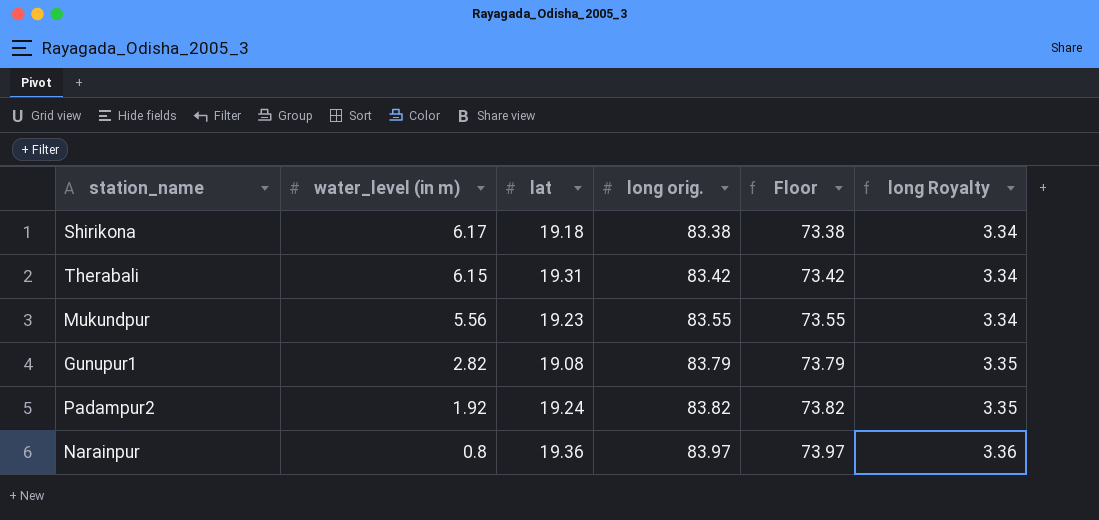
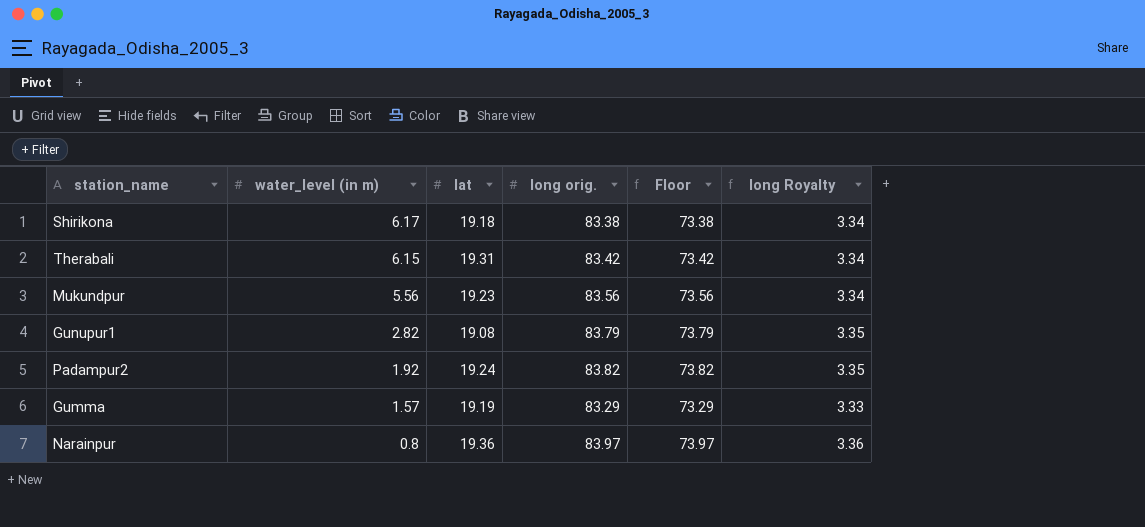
Mukundpur | long orig.: 83.55 -> 83.56
Mukundpur | Floor: 73.55 -> 73.56
row Gumma: none -> 1.57 | 19.19 | 83.29 | 73.29 | 3.33

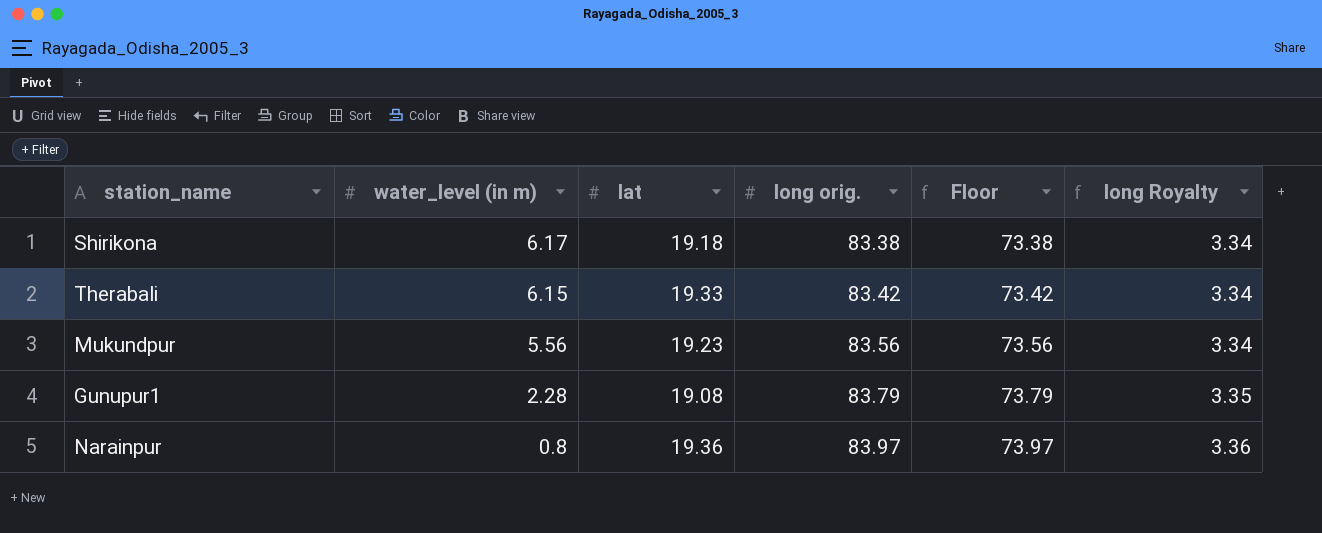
row Padampur2: 1.92 | 19.24 | 83.82 | 73.82 | 3.35 -> none
row Gumma: 1.57 | 19.19 | 83.29 | 73.29 | 3.33 -> none
Therabali | lat: 19.31 -> 19.33
Gunupur1 | water_level (in m): 2.82 -> 2.28

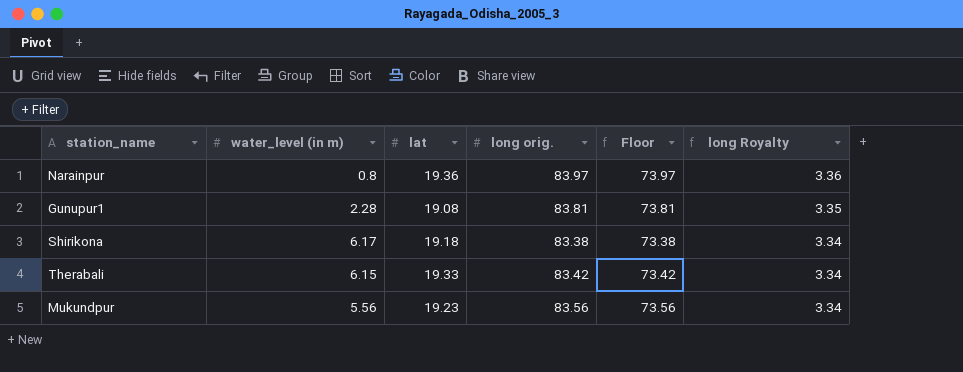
row order: water_level (in m) descending -> long Royalty descending
Gunupur1 | long orig.: 83.79 -> 83.81
Gunupur1 | Floor: 73.79 -> 73.81

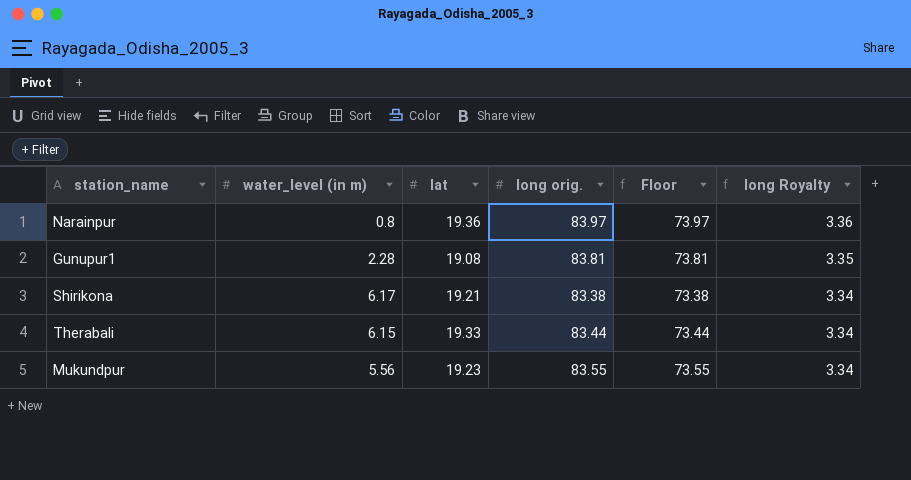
Shirikona | lat: 19.18 -> 19.21
Therabali | long orig.: 83.42 -> 83.44
Therabali | Floor: 73.42 -> 73.44
Mukundpur | long orig.: 83.56 -> 83.55
Mukundpur | Floor: 73.56 -> 73.55

